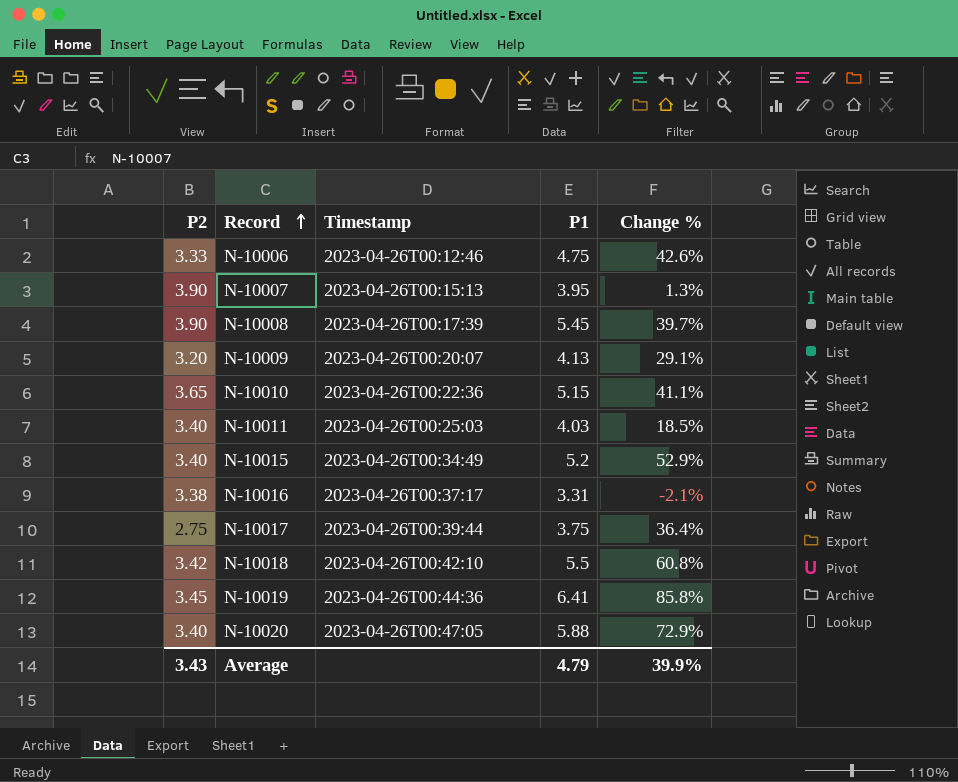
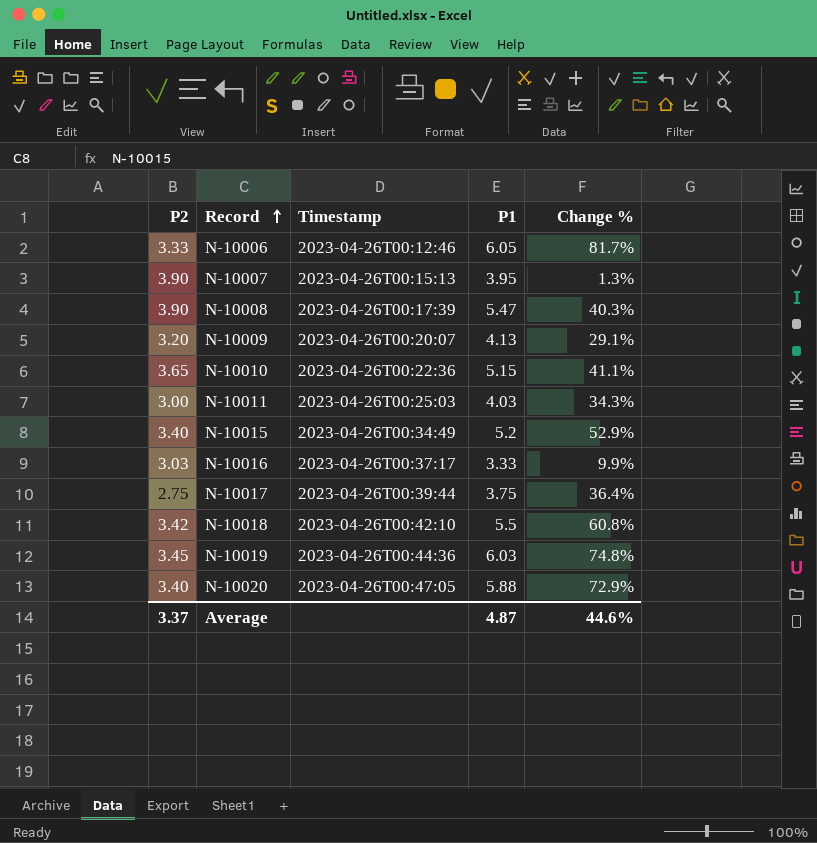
N-10006 | P1: 4.75 -> 6.05
N-10006 | Change %: 42.6% -> 81.7%
N-10008 | P1: 5.45 -> 5.47
N-10008 | Change %: 39.7% -> 40.3%
N-10011 | P2: 3.40 -> 3.00
N-10011 | Change %: 18.5% -> 34.3%
N-10016 | P2: 3.38 -> 3.03
N-10016 | P1: 3.31 -> 3.33
N-10016 | Change %: -2.1% -> 9.9%
N-10019 | P1: 6.41 -> 6.03
N-10019 | Change %: 85.8% -> 74.8%
Average | P2: 3.43 -> 3.37
Average | P1: 4.79 -> 4.87
Average | Change %: 39.9% -> 44.6%

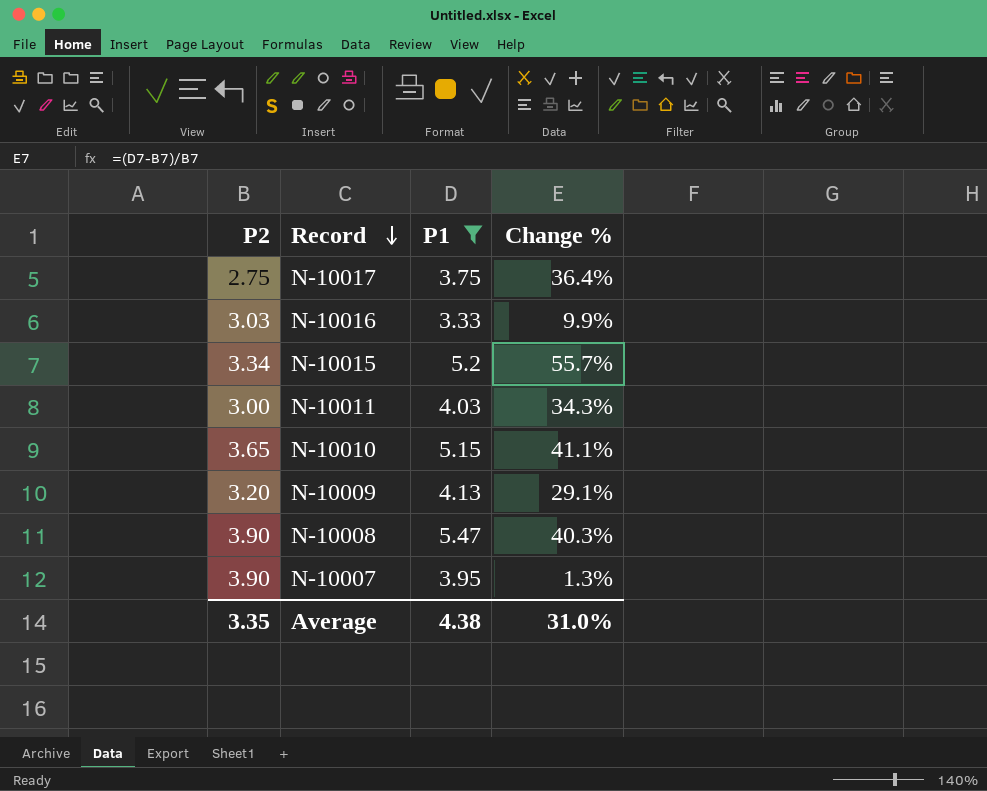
filter: none -> P1 <= 5.47
row order: Record ascending -> Record descending
column Timestamp | position: 3 -> none
N-10015 | P2: 3.40 -> 3.34
N-10015 | Change %: 52.9% -> 55.7%
Average | P2: 3.37 -> 3.35
Average | P1: 4.87 -> 4.38
Average | Change %: 44.6% -> 31.0%

